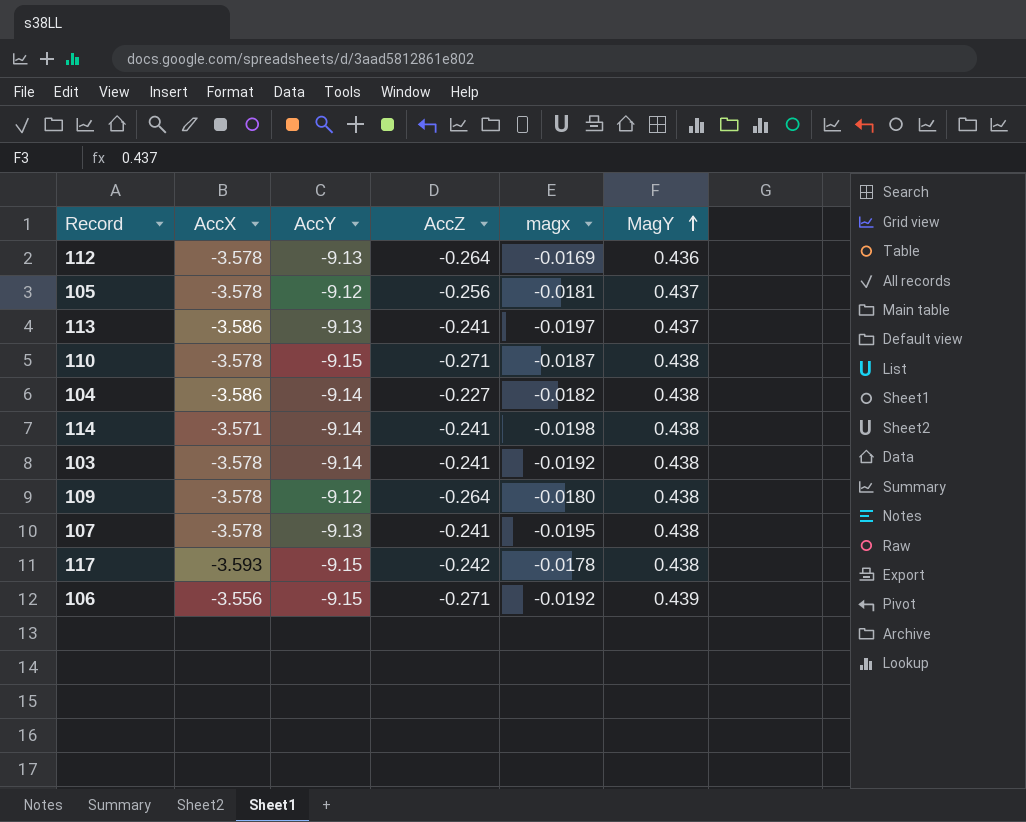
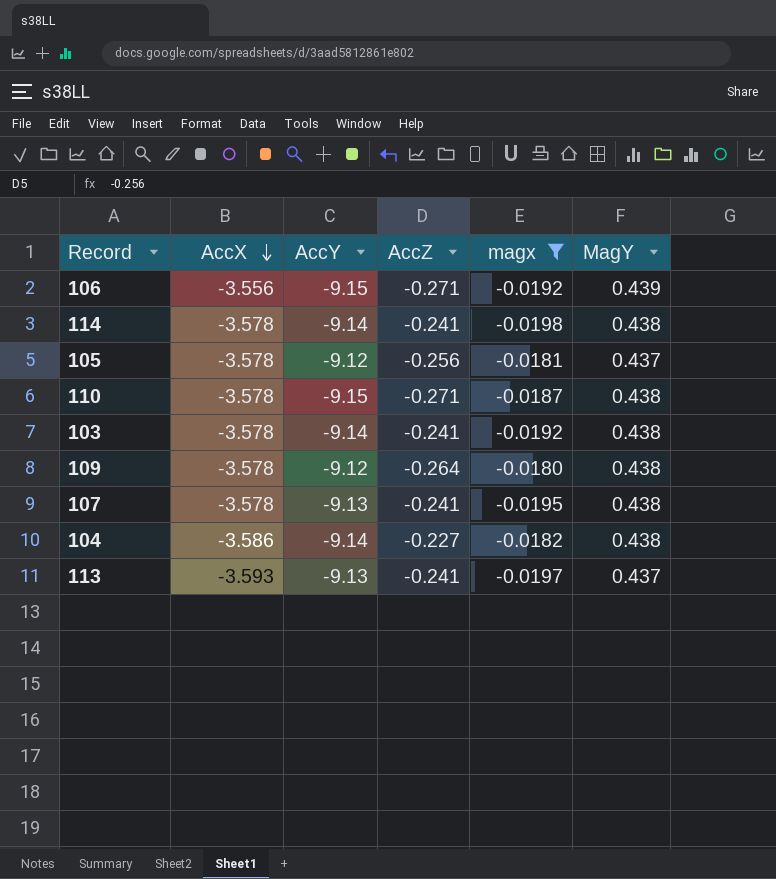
filter: none -> magx <= -0.0180
row order: MagY ascending -> AccX descending
114 | AccX: -3.571 -> -3.578
113 | AccX: -3.586 -> -3.593

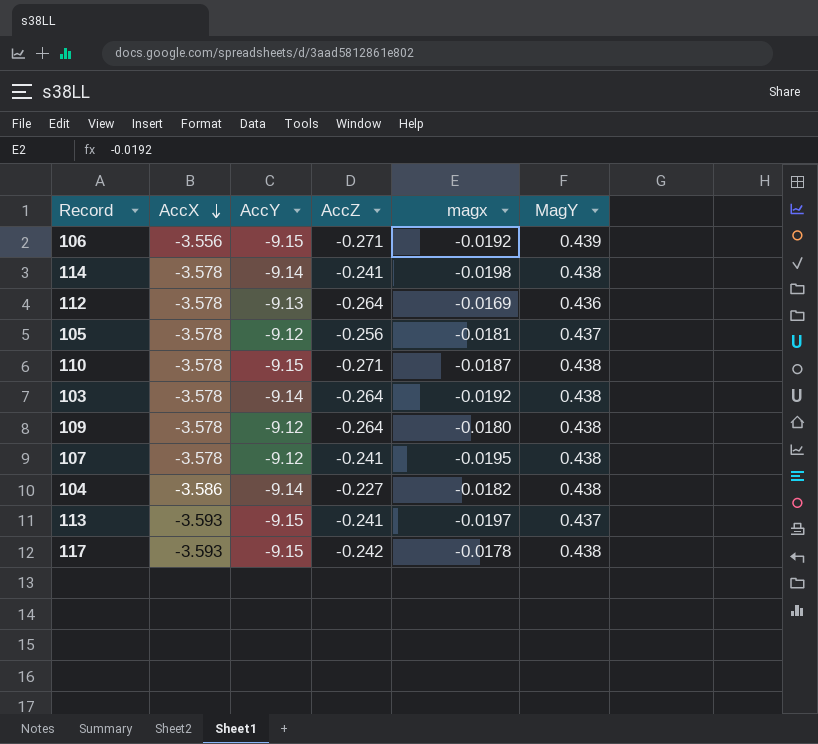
filter: magx <= -0.0180 -> none
103 | AccZ: -0.241 -> -0.264
107 | AccY: -9.13 -> -9.12
113 | AccY: -9.13 -> -9.15

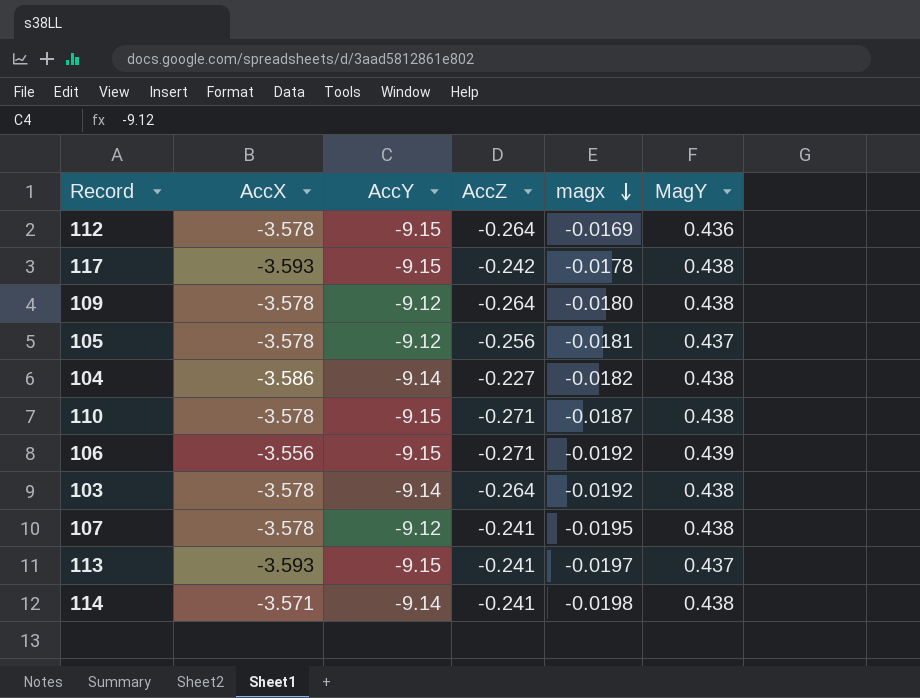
row order: AccX descending -> magx descending
112 | AccY: -9.13 -> -9.15
114 | AccX: -3.578 -> -3.571

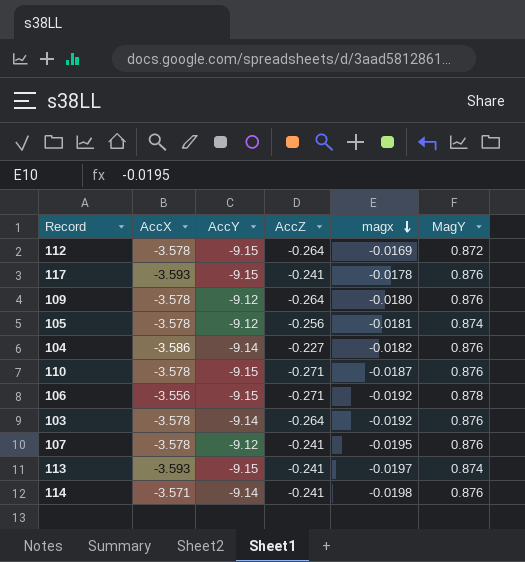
112 | MagY: 0.436 -> 0.872
117 | AccZ: -0.242 -> -0.241
117 | MagY: 0.438 -> 0.876
109 | MagY: 0.438 -> 0.876
105 | MagY: 0.437 -> 0.874
104 | MagY: 0.438 -> 0.876
110 | MagY: 0.438 -> 0.876
106 | MagY: 0.439 -> 0.878
103 | MagY: 0.438 -> 0.876
107 | MagY: 0.438 -> 0.876
113 | MagY: 0.437 -> 0.874
114 | MagY: 0.438 -> 0.876

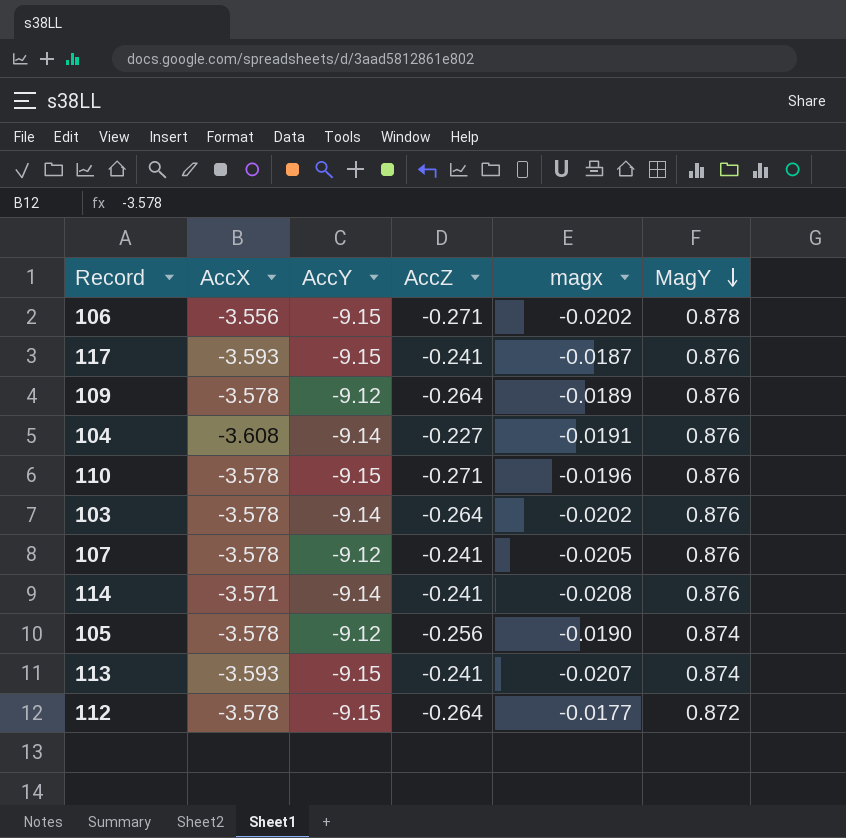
row order: magx descending -> MagY descending
106 | magx: -0.0192 -> -0.0202
117 | magx: -0.0178 -> -0.0187
109 | magx: -0.0180 -> -0.0189
104 | AccX: -3.586 -> -3.608
104 | magx: -0.0182 -> -0.0191
110 | magx: -0.0187 -> -0.0196
103 | magx: -0.0192 -> -0.0202
107 | magx: -0.0195 -> -0.0205
114 | magx: -0.0198 -> -0.0208
105 | magx: -0.0181 -> -0.0190
113 | magx: -0.0197 -> -0.0207
112 | magx: -0.0169 -> -0.0177

